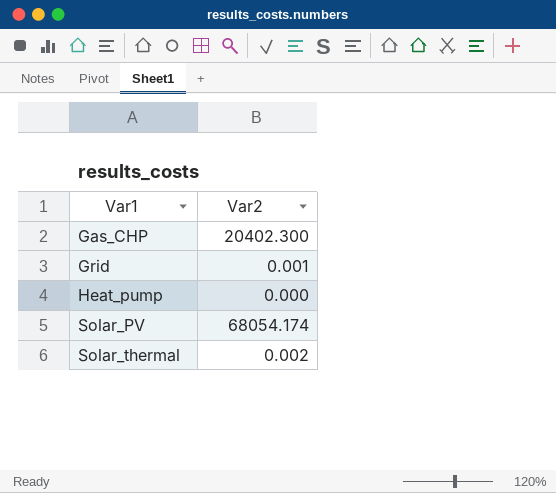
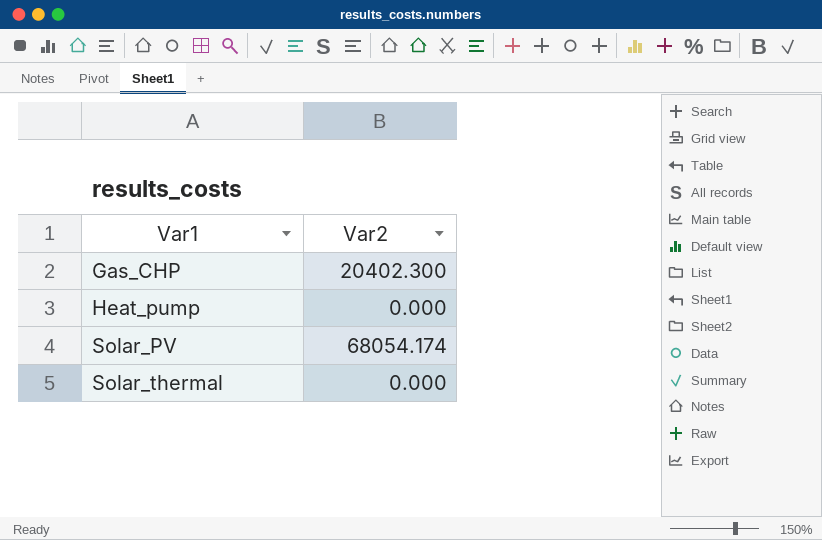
row Grid: 0.001 -> none
Solar_thermal | Var2: 0.002 -> 0.000

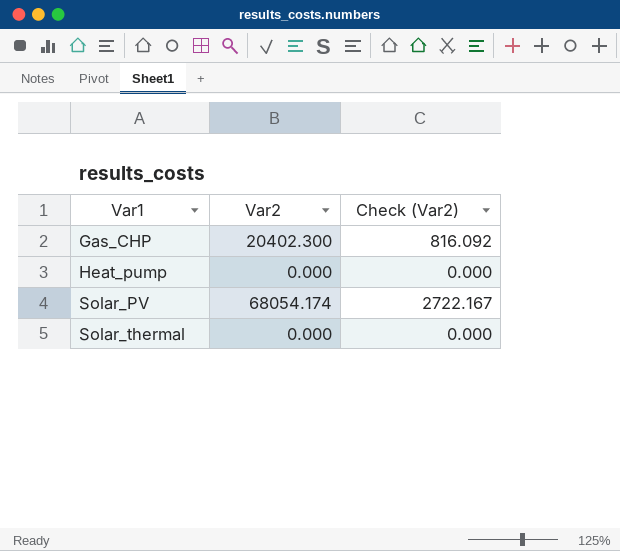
column Check (Var2) | formula: none -> [Var2] * 0.04

